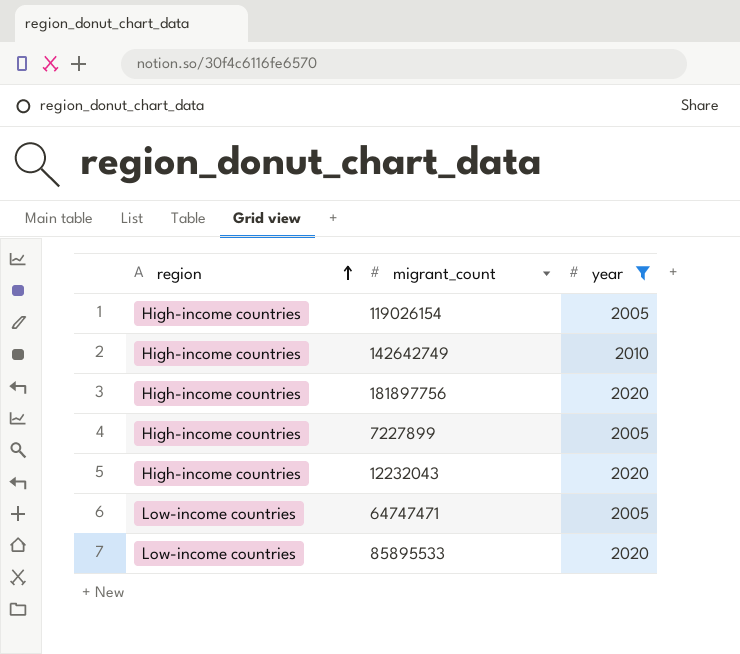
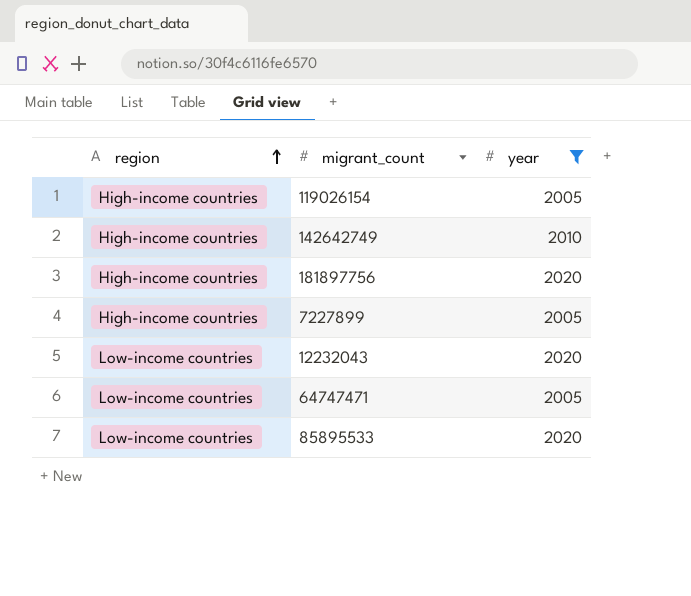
12232043 | region: High-income countries -> Low-income countries

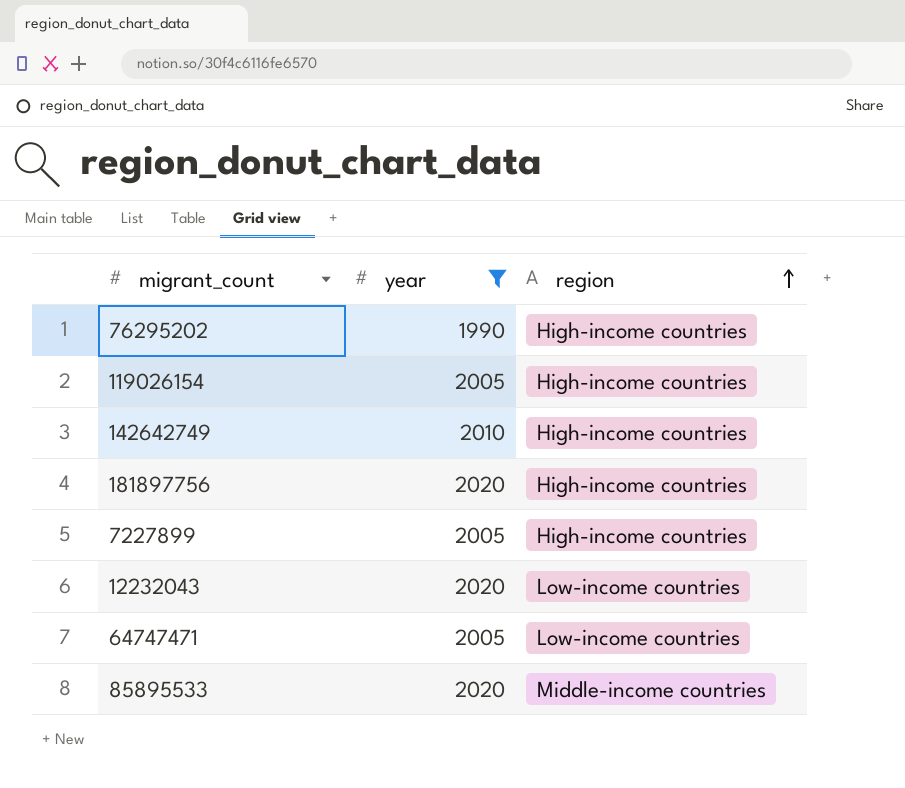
column region | position: 1 -> 3
row 76295202: none -> 1990 | High-income countries
85895533 | region: Low-income countries -> Middle-income countries

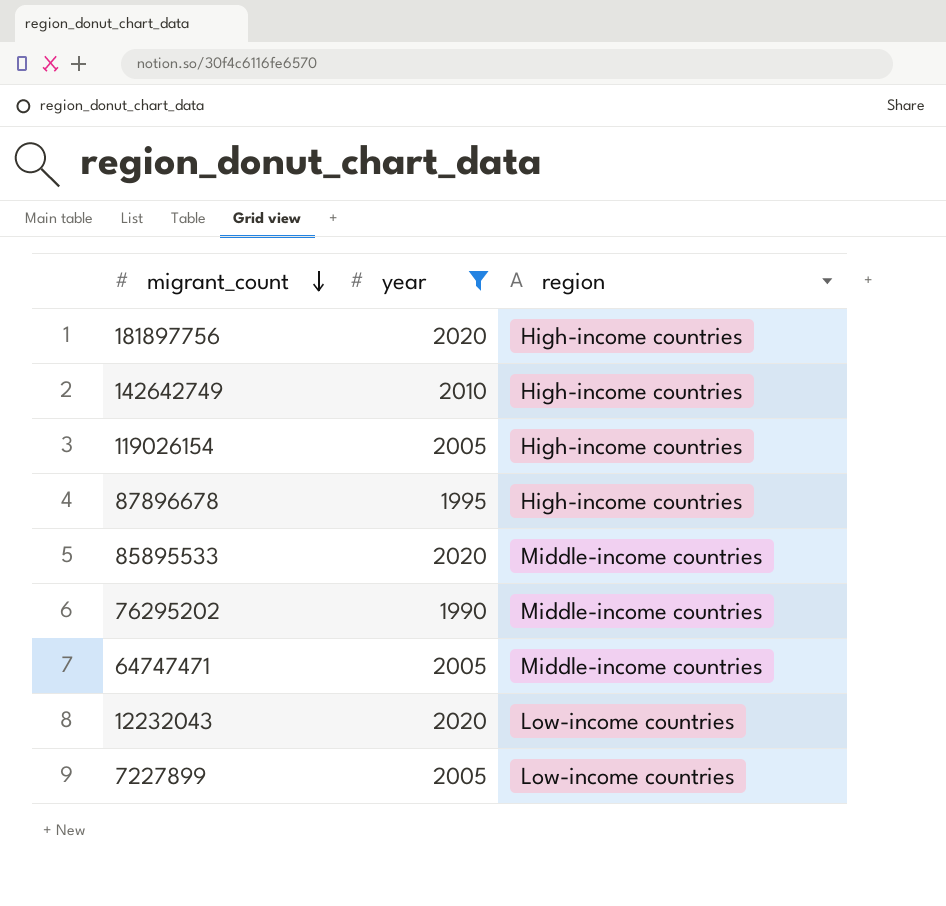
row order: region ascending -> migrant_count descending
row 87896678: none -> 1995 | High-income countries
76295202 | region: High-income countries -> Middle-income countries
64747471 | region: Low-income countries -> Middle-income countries
7227899 | region: High-income countries -> Low-income countries

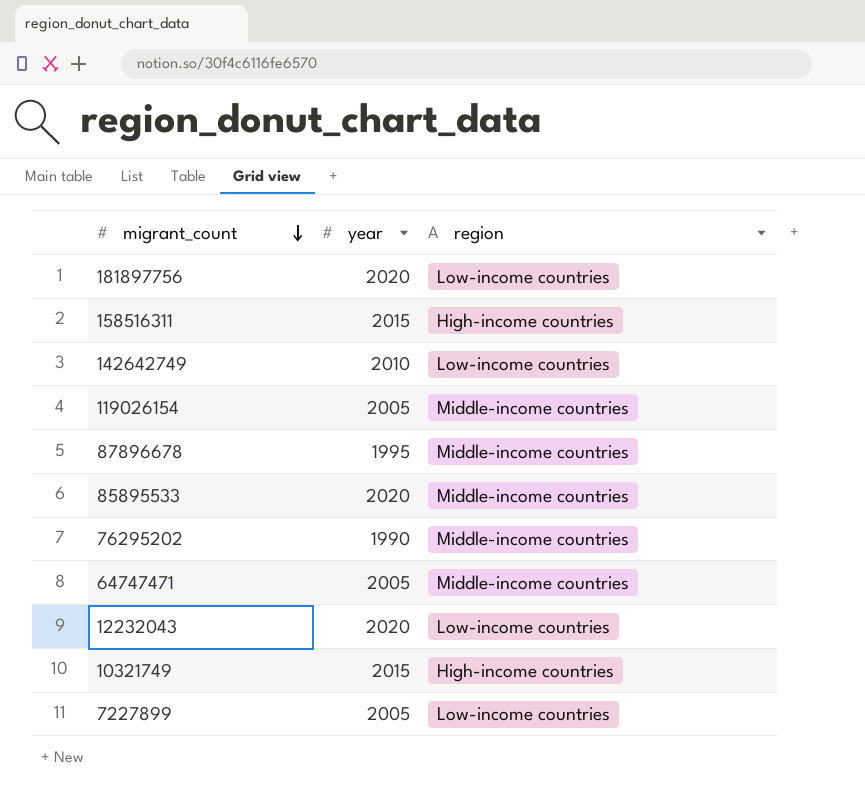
filter: year != 2015 -> none
181897756 | region: High-income countries -> Low-income countries
142642749 | region: High-income countries -> Low-income countries
119026154 | region: High-income countries -> Middle-income countries
87896678 | region: High-income countries -> Middle-income countries

